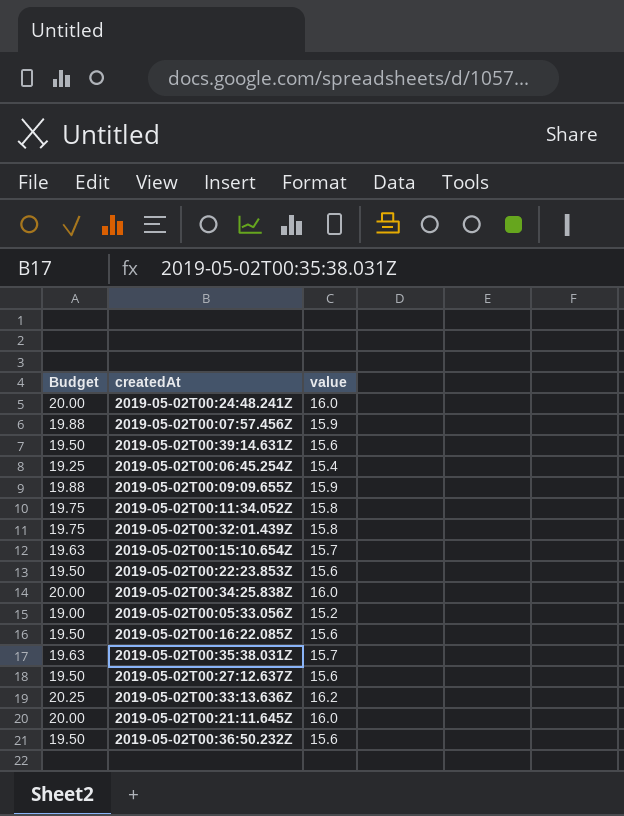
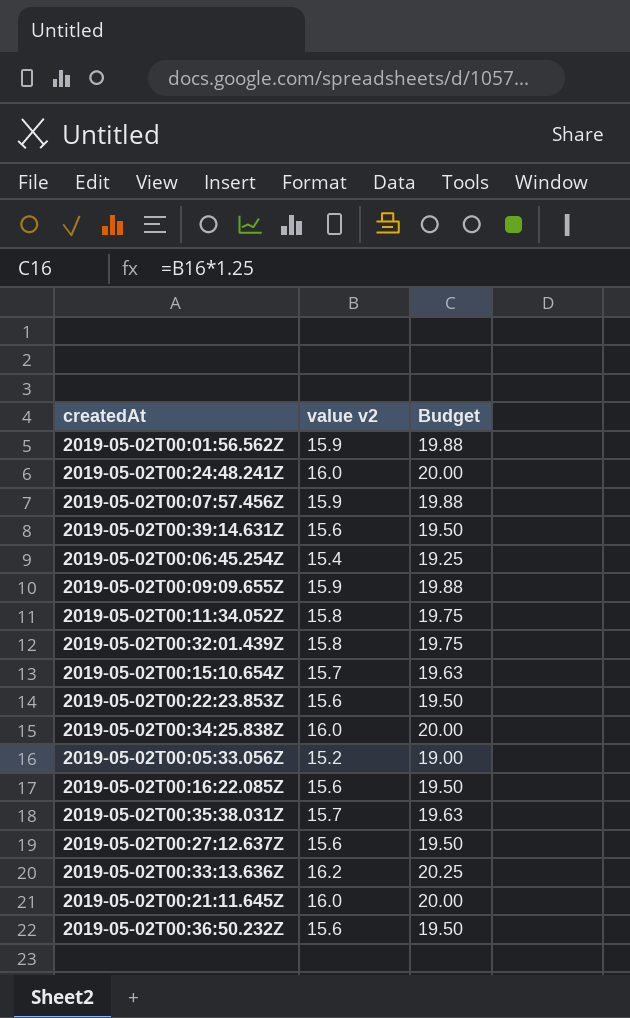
column name: value -> value v2
column Budget | position: 1 -> 3
row 2019-05-02T00:01:56.562Z: none -> 15.9 | 19.88

